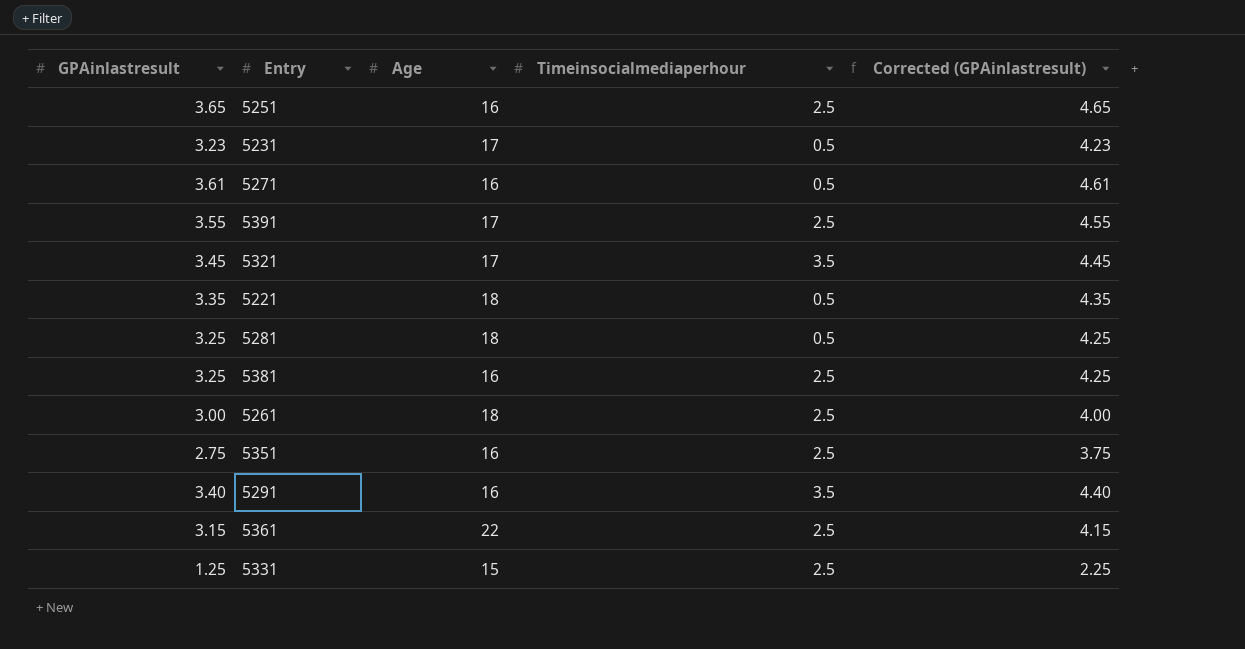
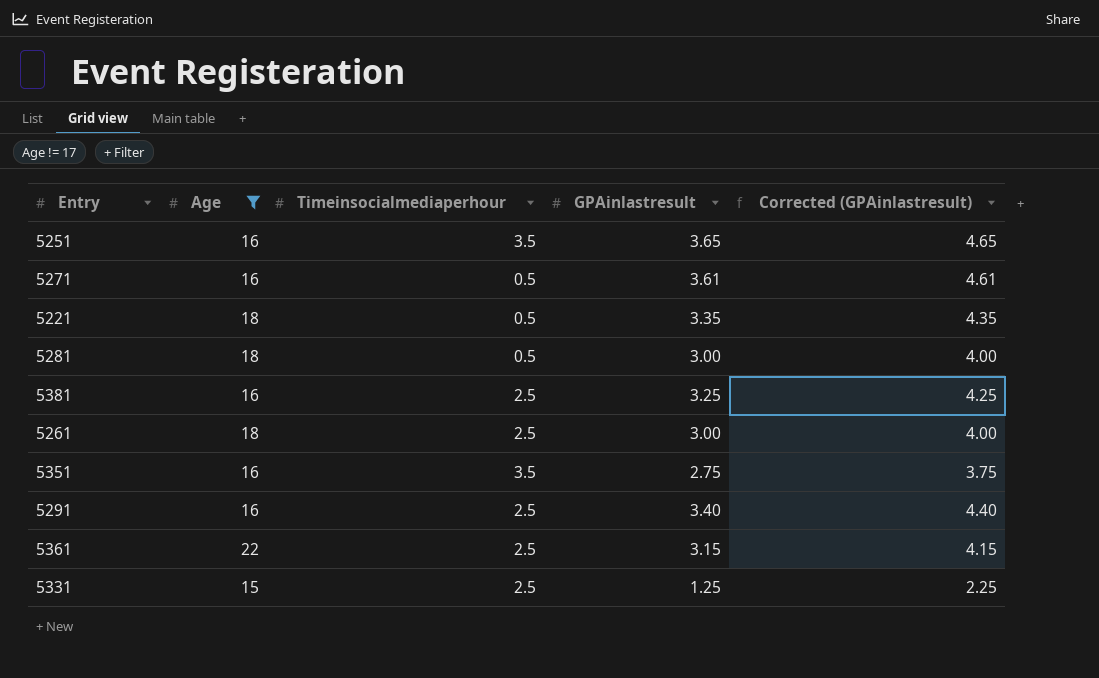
filter: none -> Age != 17
column GPAinlastresult | position: 1 -> 4
5251 | Timeinsocialmediaperhour: 2.5 -> 3.5
5281 | GPAinlastresult: 3.25 -> 3.00
5281 | Corrected (GPAinlastresult): 4.25 -> 4.00
5351 | Timeinsocialmediaperhour: 2.5 -> 3.5
5291 | Timeinsocialmediaperhour: 3.5 -> 2.5

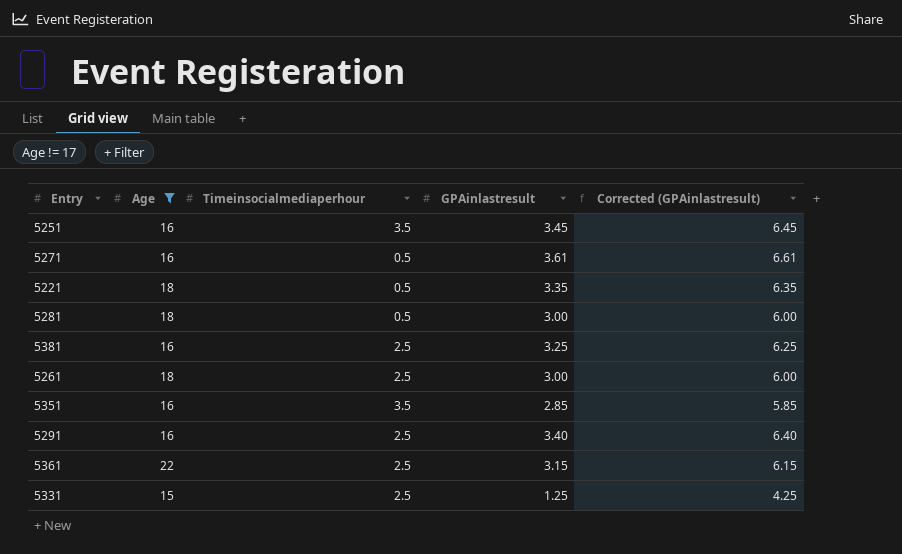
column Corrected (GPAinlastresult) | formula: [GPAinlastresult] + 1 -> [GPAinlastresult] + 3
5251 | GPAinlastresult: 3.65 -> 3.45
5351 | GPAinlastresult: 2.75 -> 2.85

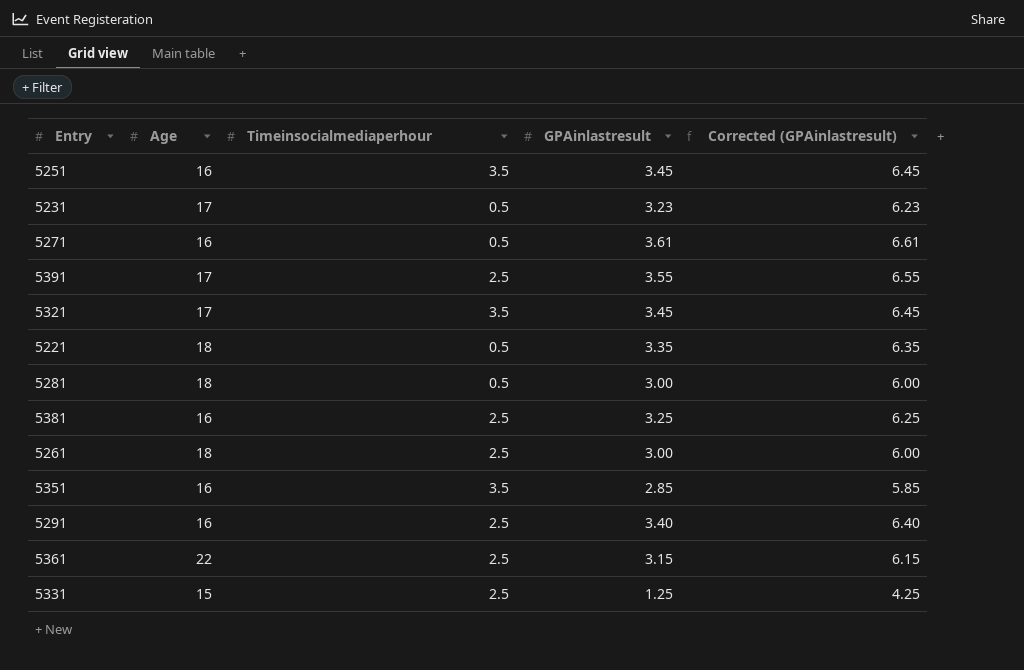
filter: Age != 17 -> none

